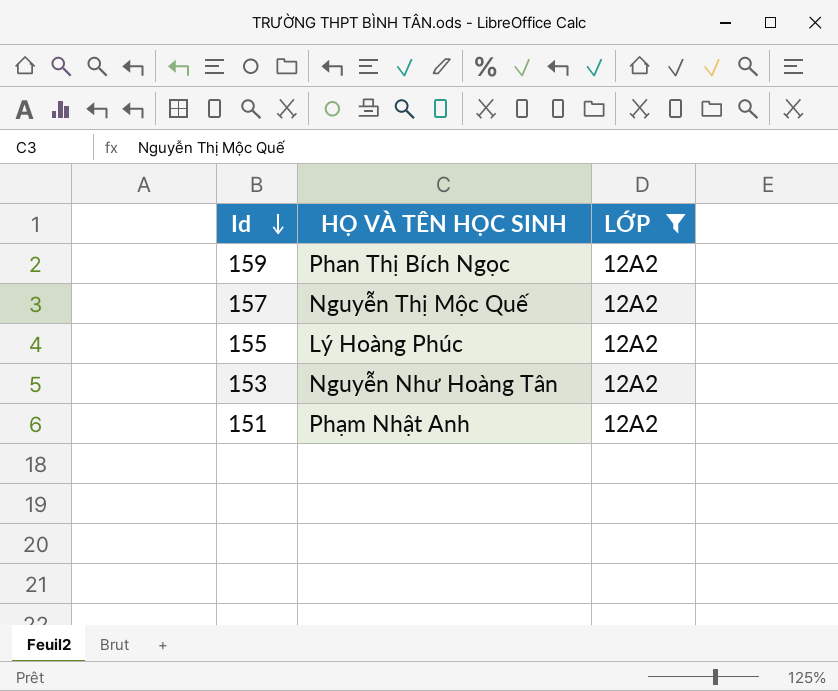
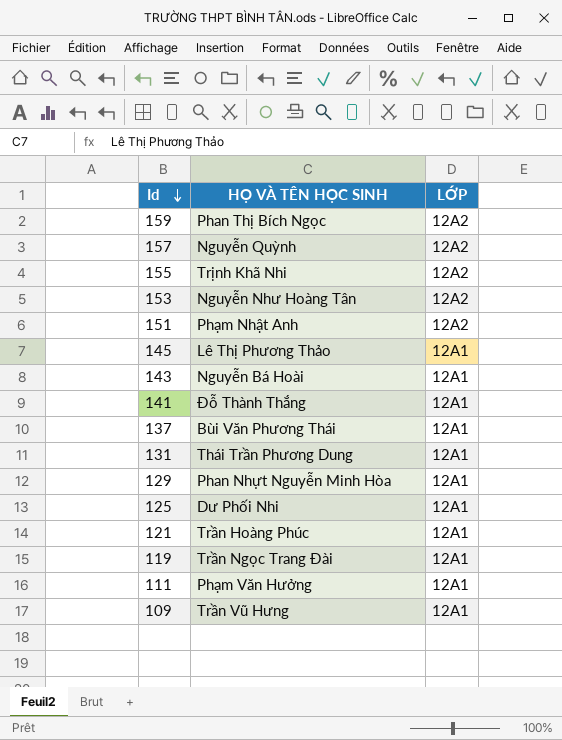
filter: LỚP = 12A2 -> none
157 | HỌ VÀ TÊN HỌC SINH: Nguyễn Thị Mộc Quế -> Nguyễn Quỳnh
155 | HỌ VÀ TÊN HỌC SINH: Lý Hoàng Phúc -> Trịnh Khã Nhi

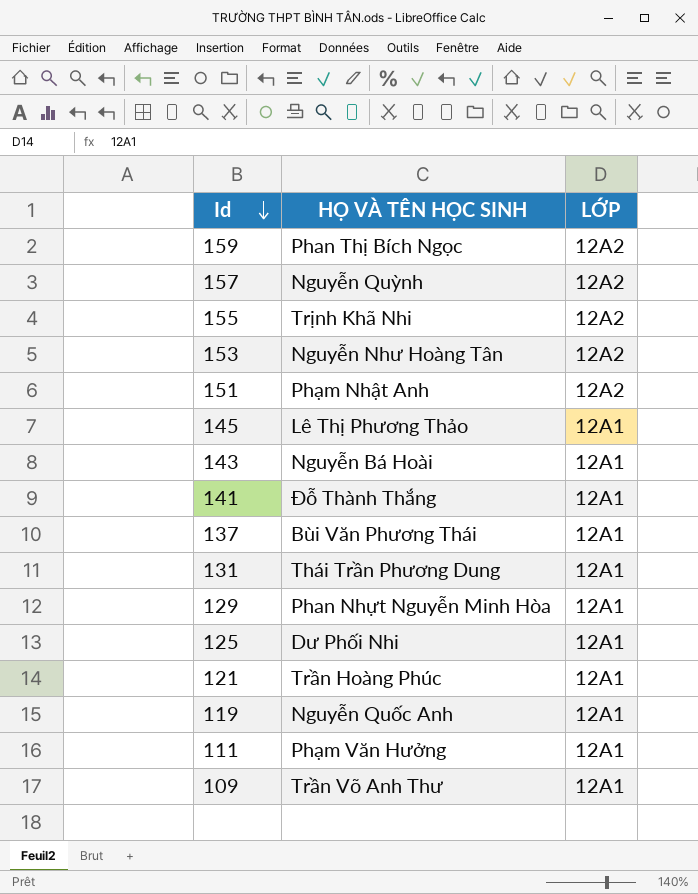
119 | HỌ VÀ TÊN HỌC SINH: Trần Ngọc Trang Đài -> Nguyễn Quốc Anh
109 | HỌ VÀ TÊN HỌC SINH: Trần Vũ Hưng -> Trần Võ Anh Thư

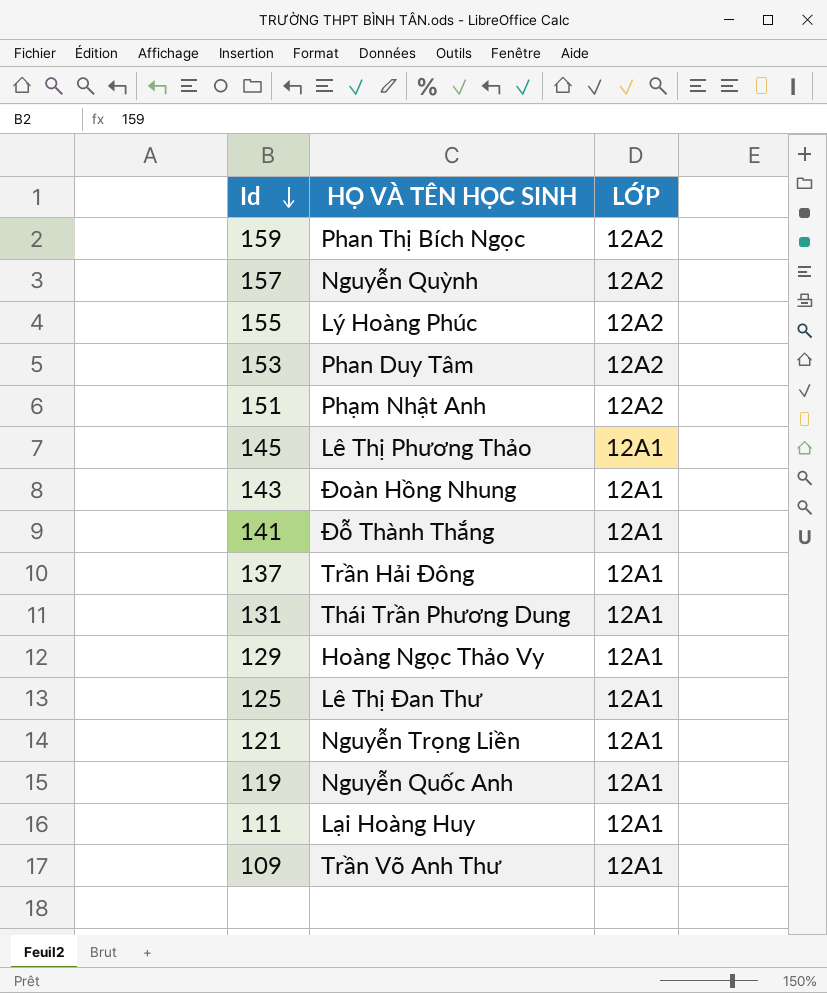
155 | HỌ VÀ TÊN HỌC SINH: Trịnh Khã Nhi -> Lý Hoàng Phúc
153 | HỌ VÀ TÊN HỌC SINH: Nguyễn Như Hoàng Tân -> Phan Duy Tâm
143 | HỌ VÀ TÊN HỌC SINH: Nguyễn Bá Hoài -> Đoàn Hồng Nhung
137 | HỌ VÀ TÊN HỌC SINH: Bùi Văn Phương Thái -> Trần Hải Đông
129 | HỌ VÀ TÊN HỌC SINH: Phan Nhựt Nguyễn Minh Hòa -> Hoàng Ngọc Thảo Vy
125 | HỌ VÀ TÊN HỌC SINH: Dư Phối Nhi -> Lê Thị Đan Thư
121 | HỌ VÀ TÊN HỌC SINH: Trần Hoàng Phúc -> Nguyễn Trọng Liền
111 | HỌ VÀ TÊN HỌC SINH: Phạm Văn Hưởng -> Lại Hoàng Huy

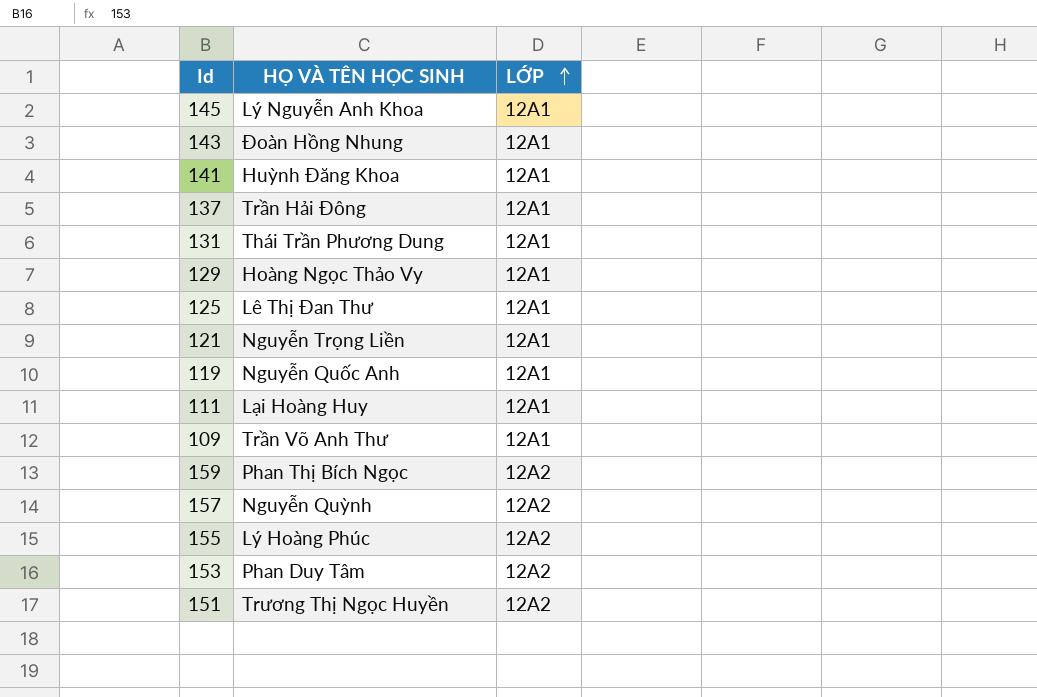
row order: Id descending -> LỚP ascending
145 | HỌ VÀ TÊN HỌC SINH: Lê Thị Phương Thảo -> Lý Nguyễn Anh Khoa
141 | HỌ VÀ TÊN HỌC SINH: Đỗ Thành Thắng -> Huỳnh Đăng Khoa
151 | HỌ VÀ TÊN HỌC SINH: Phạm Nhật Anh -> Trương Thị Ngọc Huyền

